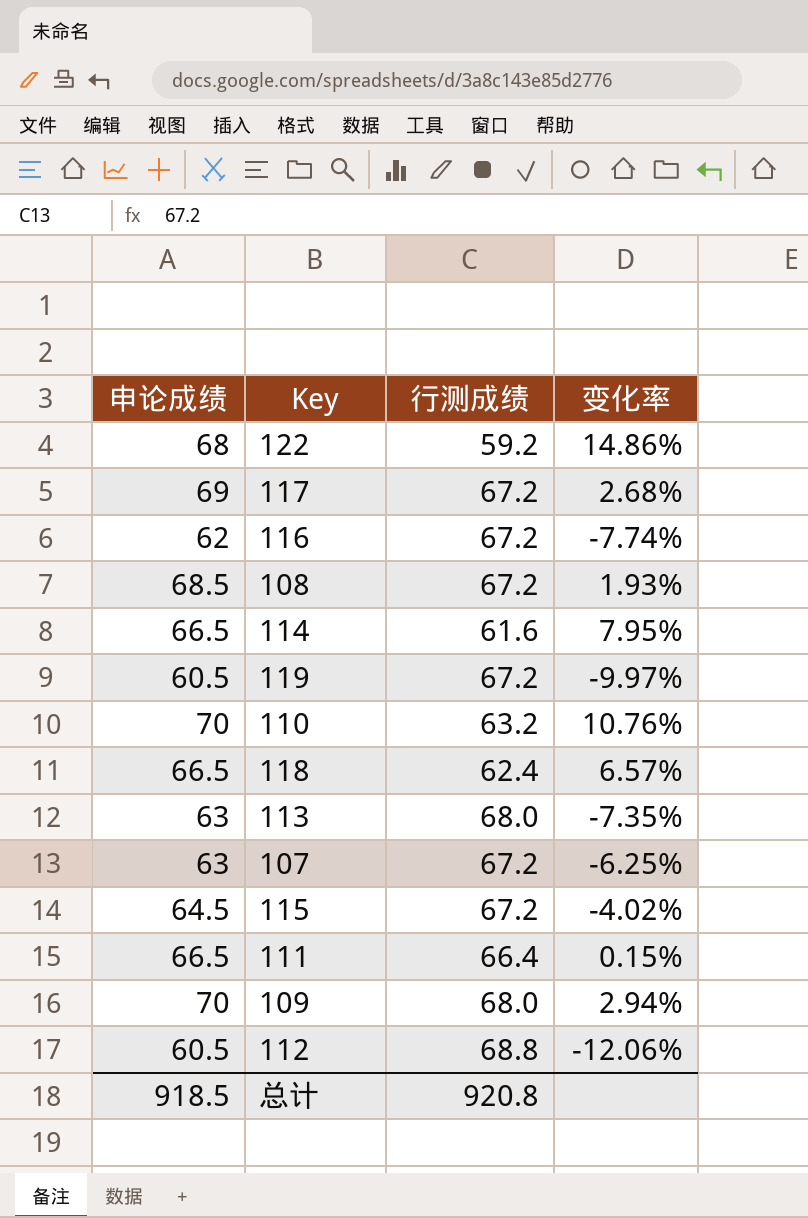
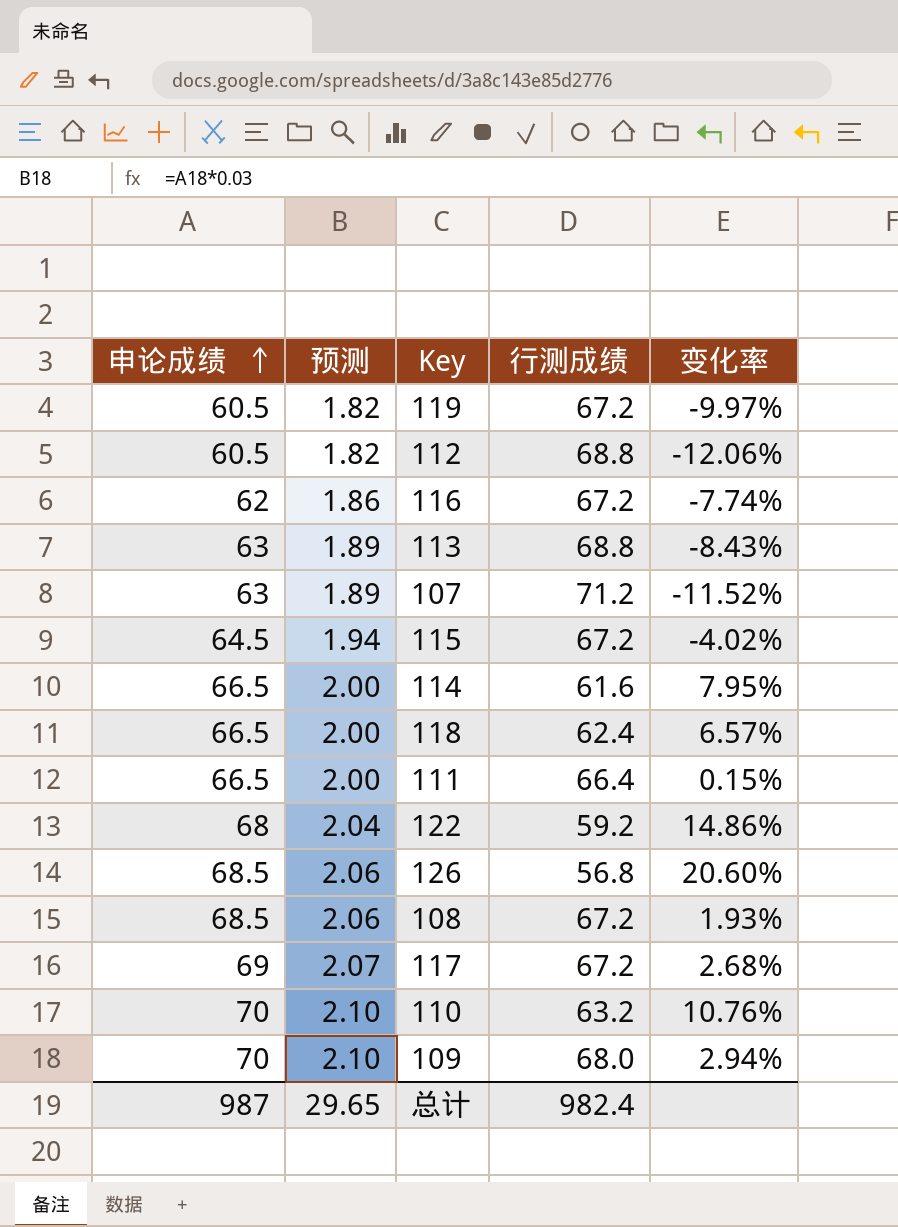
row order: none -> 申论成绩 ascending
column 预测 | formula: none -> [申论成绩] * 0.03
113 | 行测成绩: 68.0 -> 68.8
113 | 变化率: -7.35% -> -8.43%
107 | 行测成绩: 67.2 -> 71.2
107 | 变化率: -6.25% -> -11.52%
row 126: none -> 68.5 | 2.06 | 56.8 | 20.60%
总计 | 申论成绩: 918.5 -> 987
总计 | 行测成绩: 920.8 -> 982.4

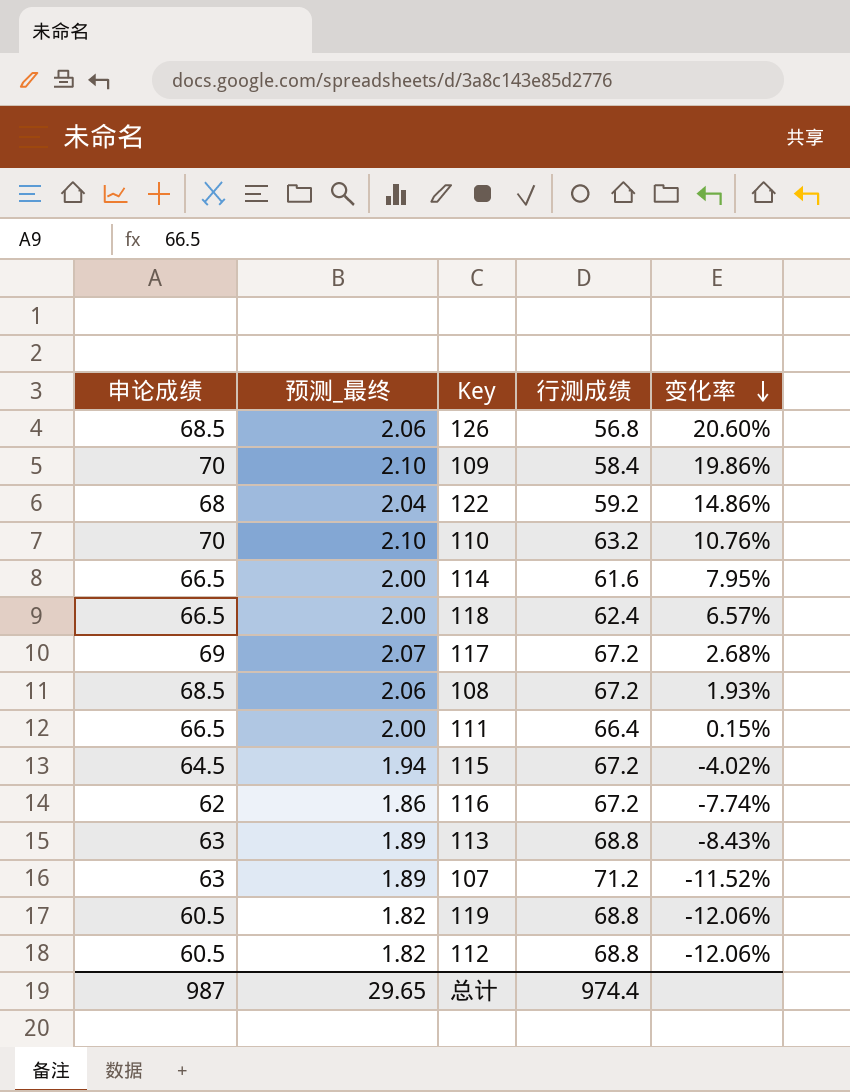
row order: 申论成绩 ascending -> 变化率 descending
column name: 预测 -> 预测_最终
109 | 行测成绩: 68.0 -> 58.4
109 | 变化率: 2.94% -> 19.86%
119 | 行测成绩: 67.2 -> 68.8
119 | 变化率: -9.97% -> -12.06%
总计 | 行测成绩: 982.4 -> 974.4

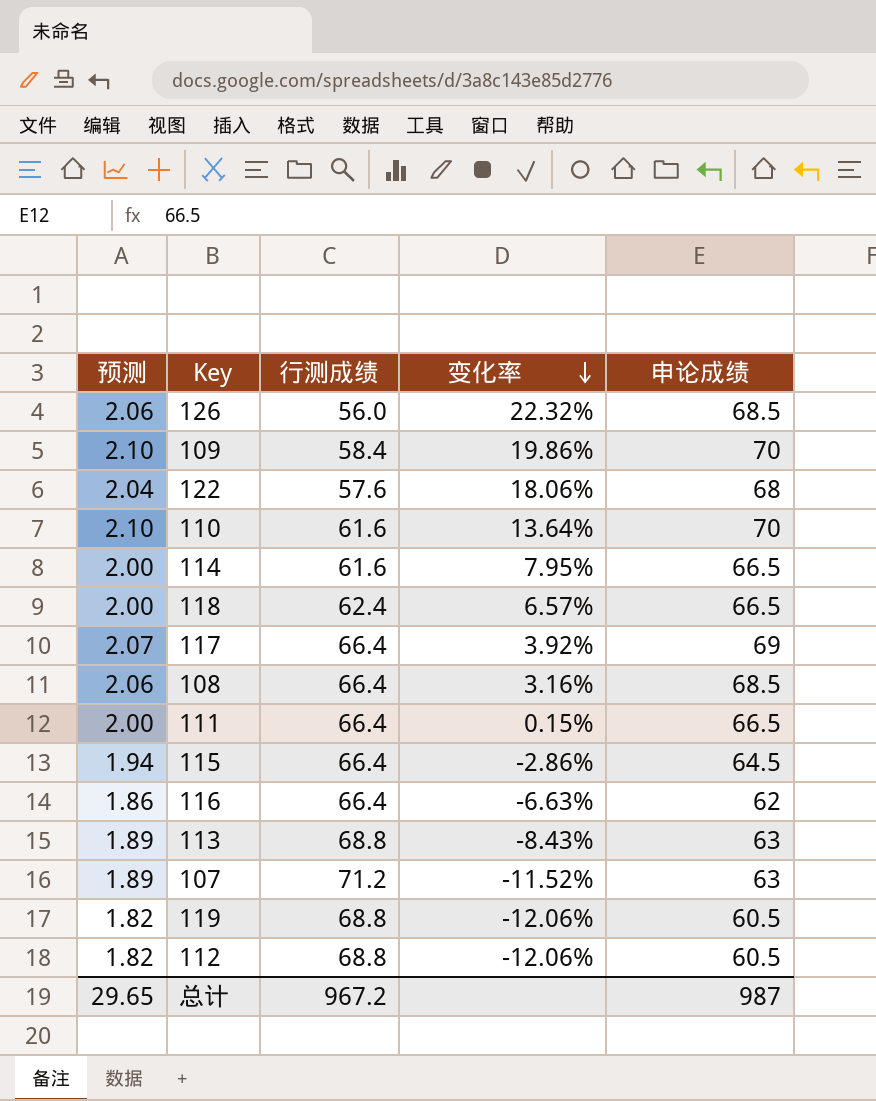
column name: 预测_最终 -> 预测
column 申论成绩 | position: 1 -> 5
126 | 行测成绩: 56.8 -> 56.0
126 | 变化率: 20.60% -> 22.32%
122 | 行测成绩: 59.2 -> 57.6
122 | 变化率: 14.86% -> 18.06%
110 | 行测成绩: 63.2 -> 61.6
110 | 变化率: 10.76% -> 13.64%
117 | 行测成绩: 67.2 -> 66.4
117 | 变化率: 2.68% -> 3.92%
108 | 行测成绩: 67.2 -> 66.4
108 | 变化率: 1.93% -> 3.16%
115 | 行测成绩: 67.2 -> 66.4
115 | 变化率: -4.02% -> -2.86%
116 | 行测成绩: 67.2 -> 66.4
116 | 变化率: -7.74% -> -6.63%
总计 | 行测成绩: 974.4 -> 967.2

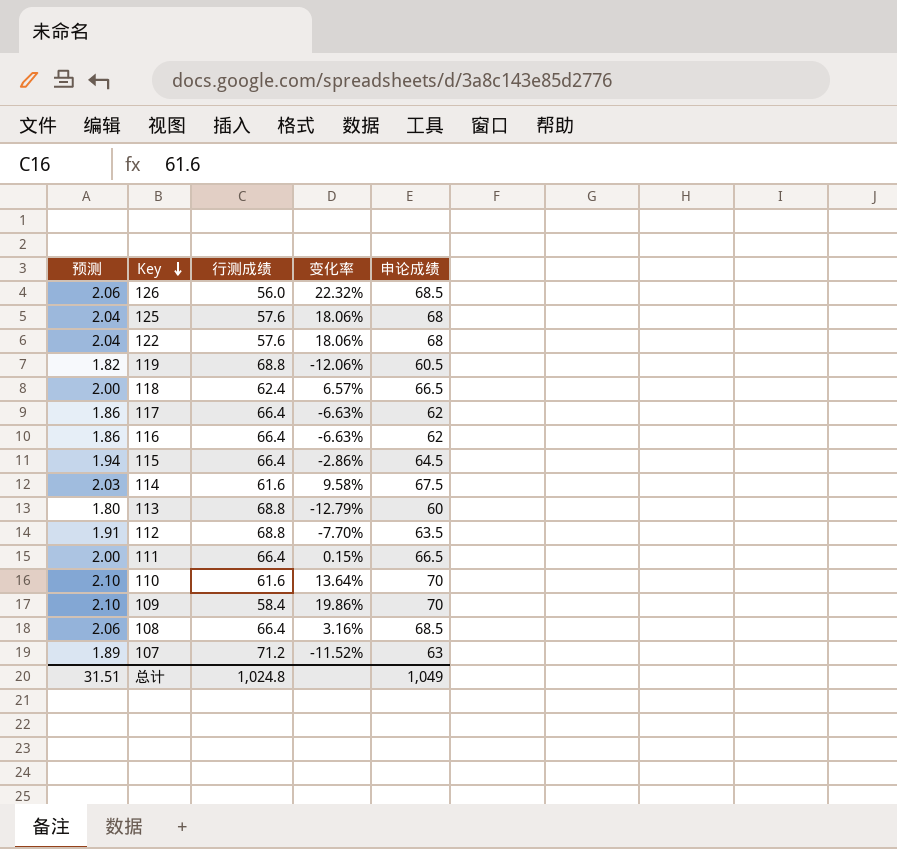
row order: 变化率 descending -> Key descending
row 125: none -> 2.04 | 57.6 | 18.06% | 68
117 | 预测: 2.07 -> 1.86
117 | 变化率: 3.92% -> -6.63%
117 | 申论成绩: 69 -> 62
114 | 预测: 2.00 -> 2.03
114 | 变化率: 7.95% -> 9.58%
114 | 申论成绩: 66.5 -> 67.5
113 | 预测: 1.89 -> 1.80
113 | 变化率: -8.43% -> -12.79%
113 | 申论成绩: 63 -> 60
112 | 预测: 1.82 -> 1.91
112 | 变化率: -12.06% -> -7.70%
112 | 申论成绩: 60.5 -> 63.5
总计 | 预测: 29.65 -> 31.51
总计 | 行测成绩: 967.2 -> 1,024.8
总计 | 申论成绩: 987 -> 1,049

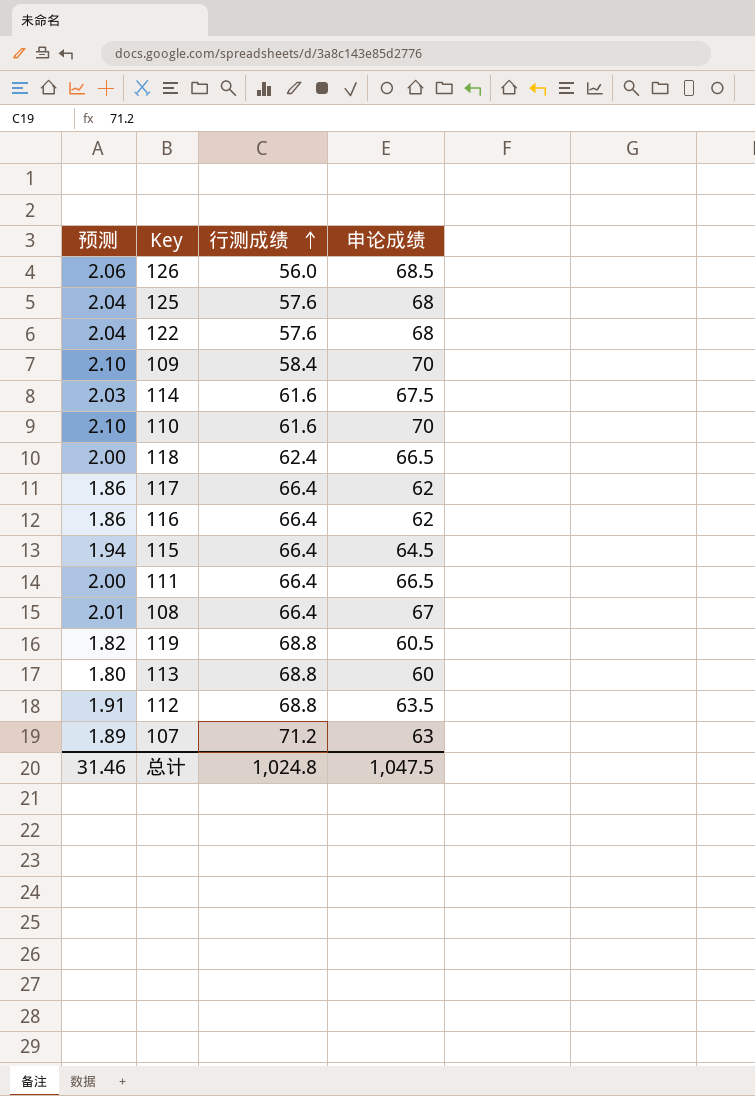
row order: Key descending -> 行测成绩 ascending
column 变化率 | formula: ([申论成绩] - [行测成绩]) / [行测成绩] -> none
108 | 预测: 2.06 -> 2.01
108 | 申论成绩: 68.5 -> 67
总计 | 预测: 31.51 -> 31.46
总计 | 申论成绩: 1,049 -> 1,047.5

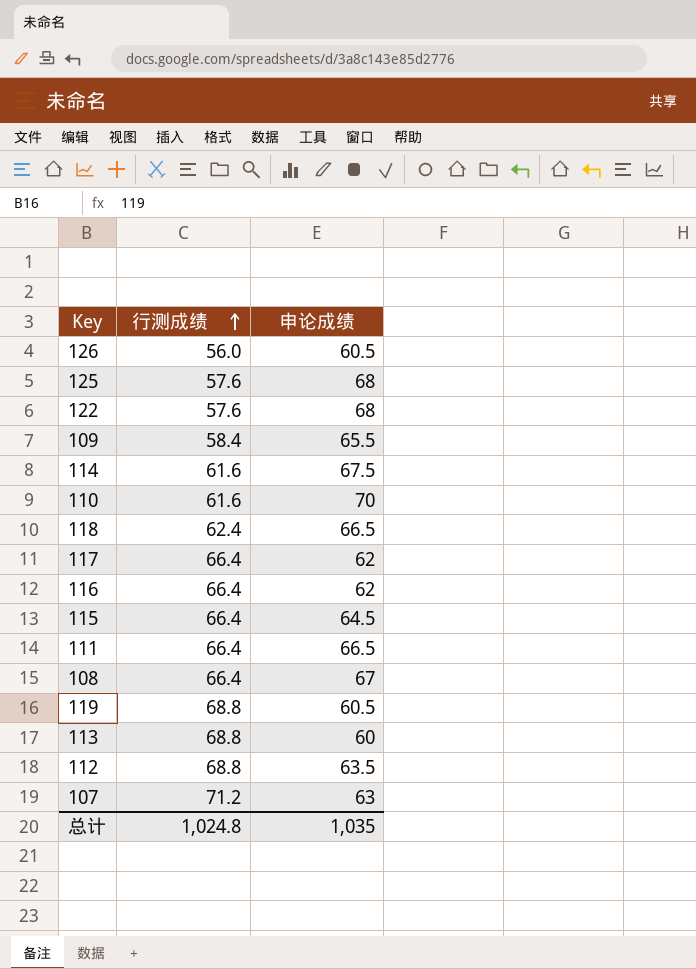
column 预测 | formula: [申论成绩] * 0.03 -> none
126 | 申论成绩: 68.5 -> 60.5
109 | 申论成绩: 70 -> 65.5
总计 | 申论成绩: 1,047.5 -> 1,035

